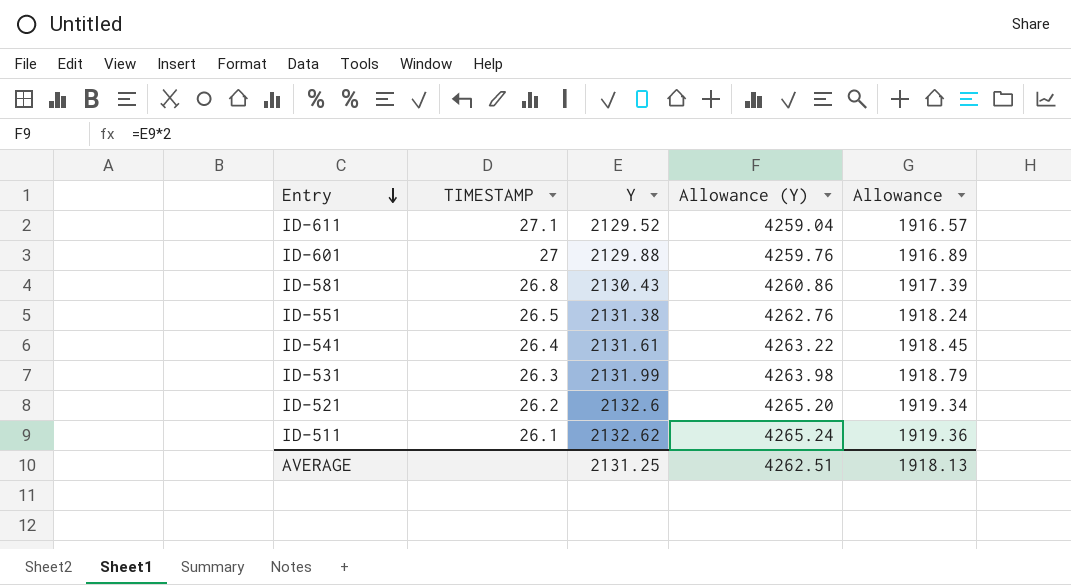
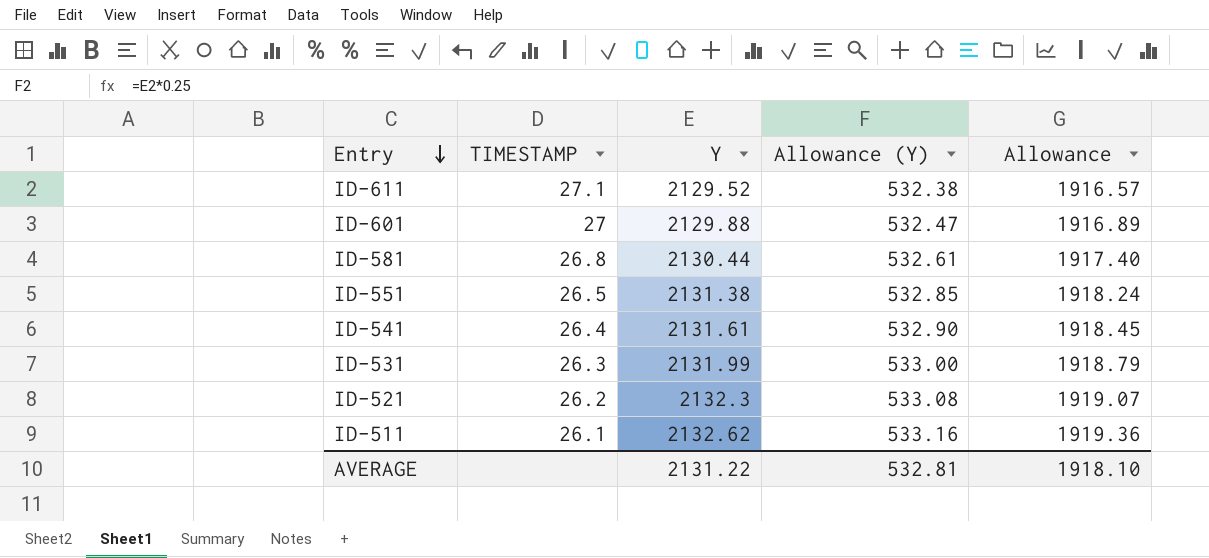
column Allowance (Y) | formula: [Y] * 2 -> [Y] * 0.25
ID-581 | Y: 2130.43 -> 2130.44
ID-581 | Allowance: 1917.39 -> 1917.40
ID-521 | Y: 2132.6 -> 2132.3
ID-521 | Allowance: 1919.34 -> 1919.07
AVERAGE | Y: 2131.25 -> 2131.22
AVERAGE | Allowance (Y): 4262.51 -> 532.81
AVERAGE | Allowance: 1918.13 -> 1918.10

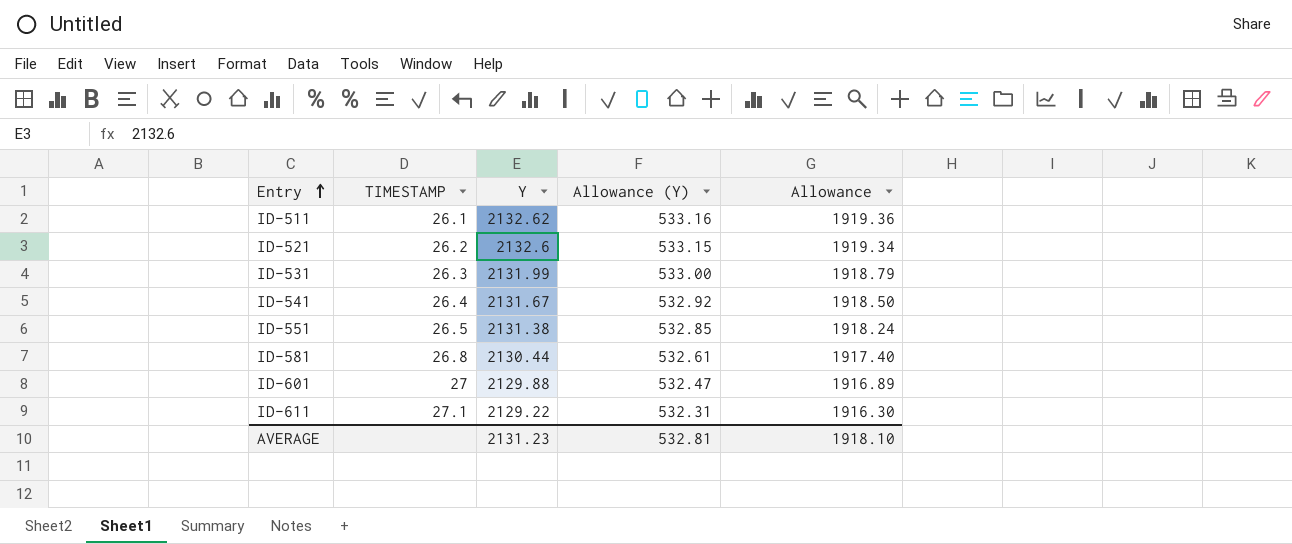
row order: Entry descending -> Entry ascending
ID-521 | Y: 2132.3 -> 2132.6
ID-521 | Allowance (Y): 533.08 -> 533.15
ID-521 | Allowance: 1919.07 -> 1919.34
ID-541 | Y: 2131.61 -> 2131.67
ID-541 | Allowance (Y): 532.90 -> 532.92
ID-541 | Allowance: 1918.45 -> 1918.50
ID-611 | Y: 2129.52 -> 2129.22
ID-611 | Allowance (Y): 532.38 -> 532.31
ID-611 | Allowance: 1916.57 -> 1916.30
AVERAGE | Y: 2131.22 -> 2131.23

